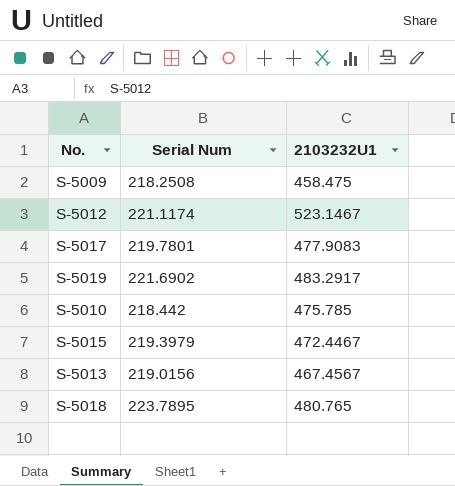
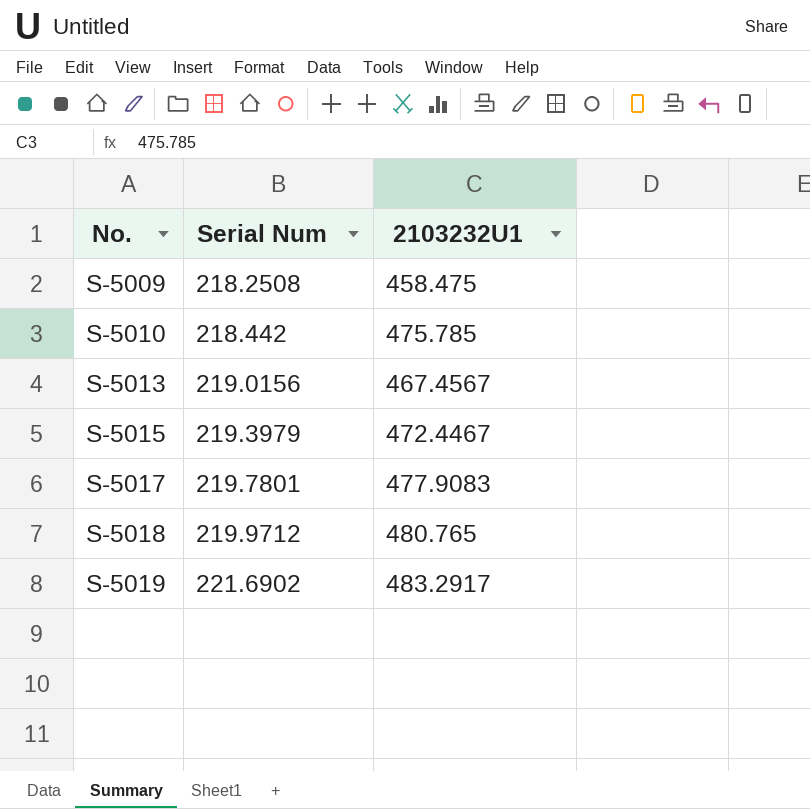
row order: none -> No. ascending
row S-5012: 221.1174 | 523.1467 -> none
S-5018 | Serial Num: 223.7895 -> 219.9712

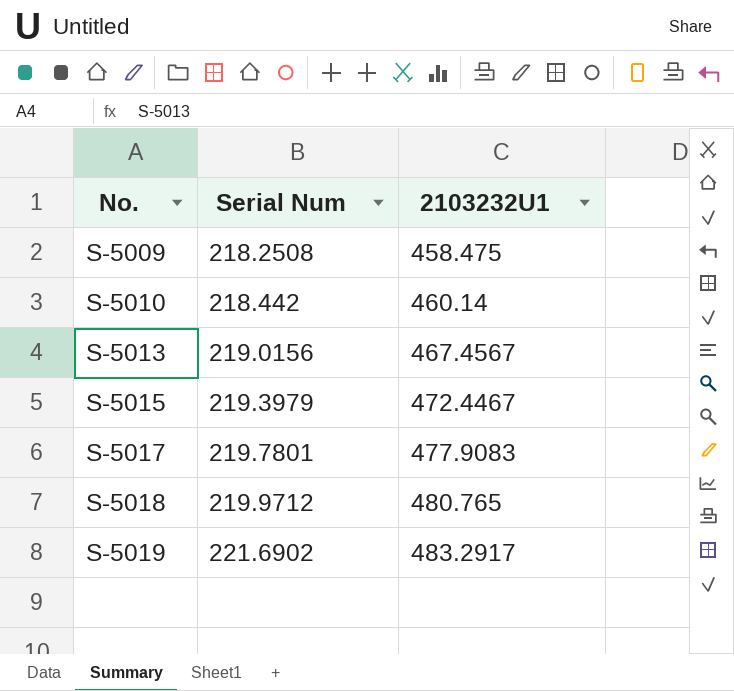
S-5010 | 2103232U1: 475.785 -> 460.14

